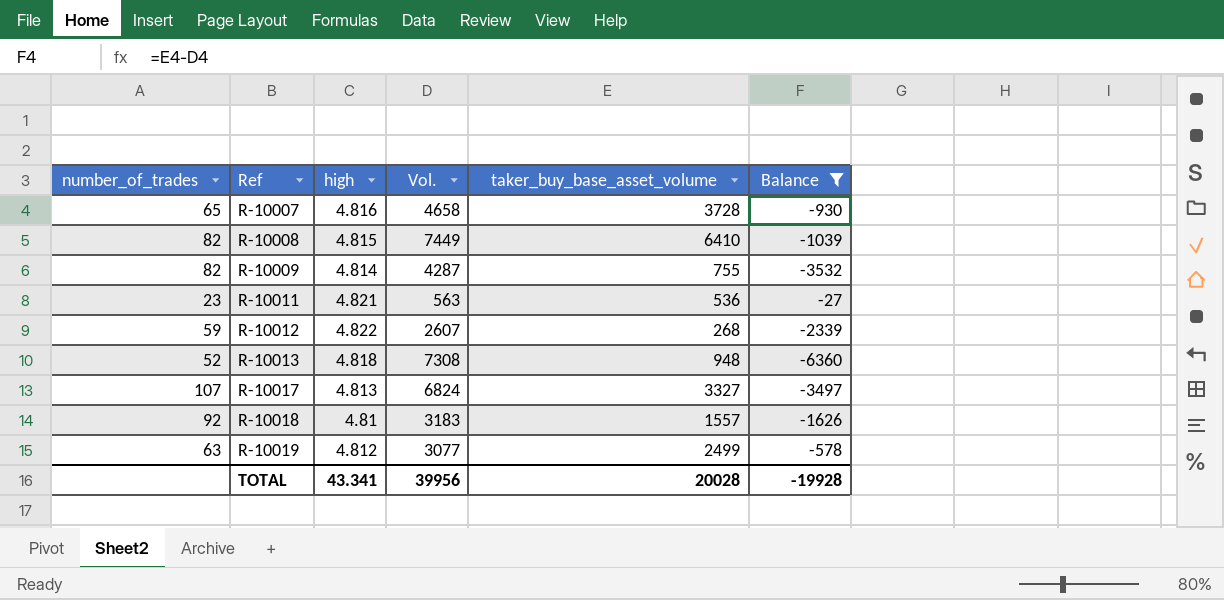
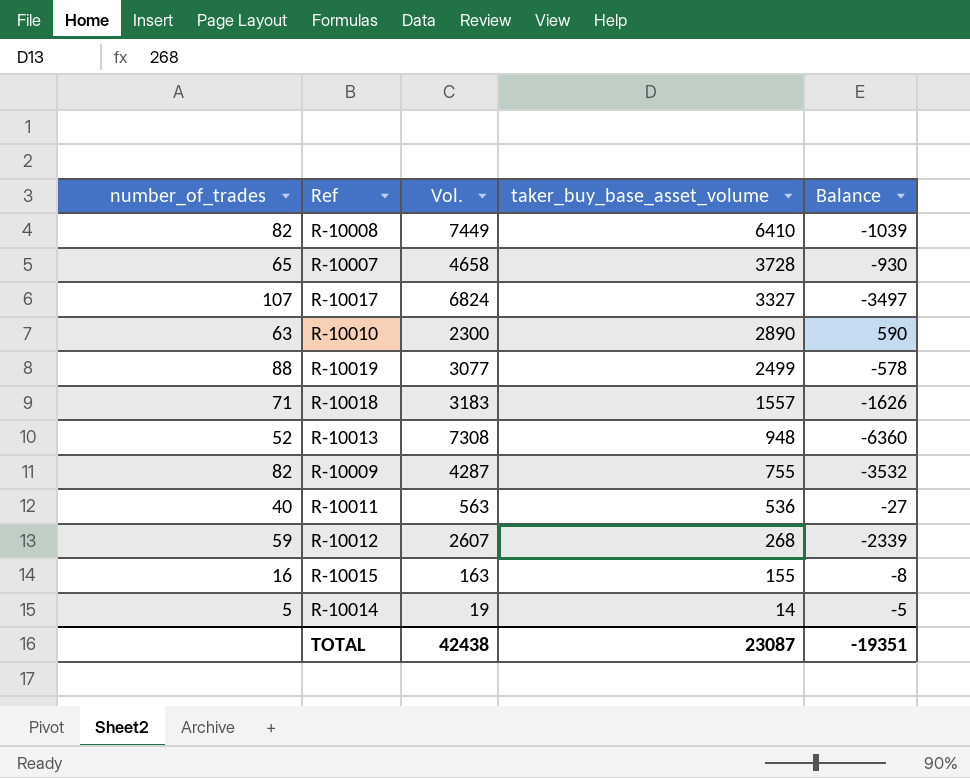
filter: Balance <= -27 -> none
row order: Ref ascending -> taker_buy_base_asset_volume descending
column high | position: 3 -> none
R-10019 | number_of_trades: 63 -> 88
R-10018 | number_of_trades: 92 -> 71
R-10011 | number_of_trades: 23 -> 40
TOTAL | Vol.: 39956 -> 42438
TOTAL | taker_buy_base_asset_volume: 20028 -> 23087
TOTAL | Balance: -19928 -> -19351

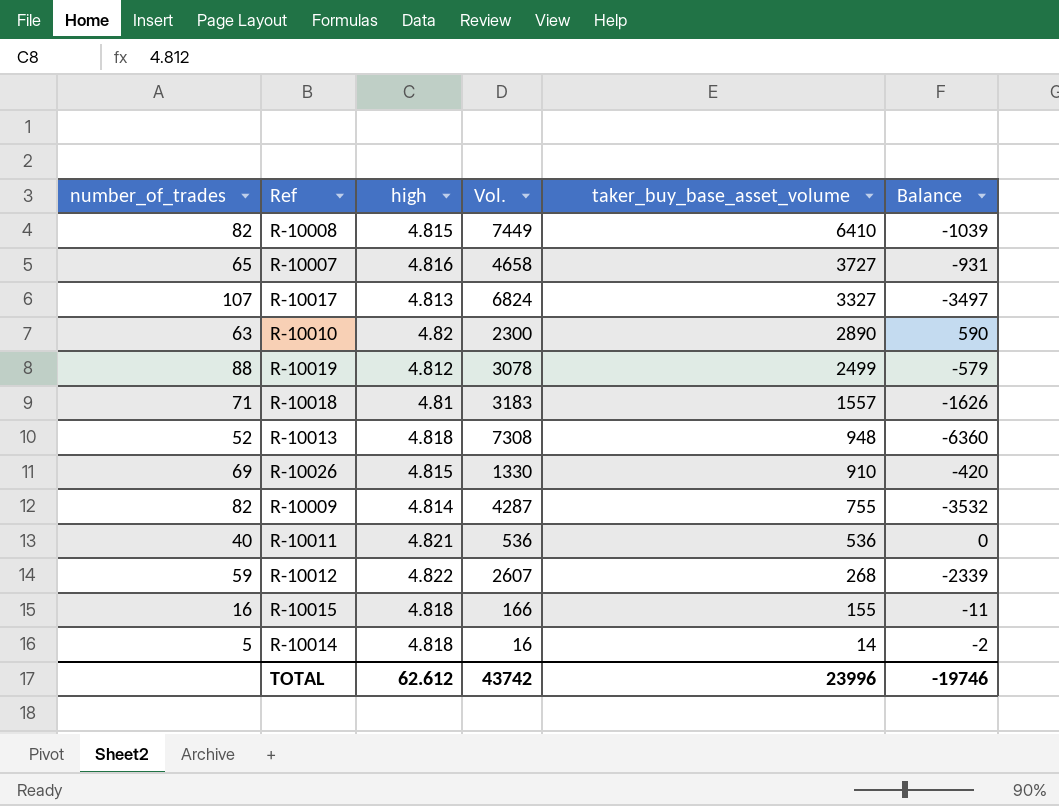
column high | position: none -> 3
R-10007 | taker_buy_base_asset_volume: 3728 -> 3727
R-10007 | Balance: -930 -> -931
R-10019 | Vol.: 3077 -> 3078
R-10019 | Balance: -578 -> -579
row R-10026: none -> 69 | 4.815 | 1330 | 910 | -420
R-10011 | Vol.: 563 -> 536
R-10011 | Balance: -27 -> 0
R-10015 | Vol.: 163 -> 166
R-10015 | Balance: -8 -> -11
R-10014 | Vol.: 19 -> 16
R-10014 | Balance: -5 -> -2
TOTAL | Vol.: 42438 -> 43742
TOTAL | taker_buy_base_asset_volume: 23087 -> 23996
TOTAL | Balance: -19351 -> -19746

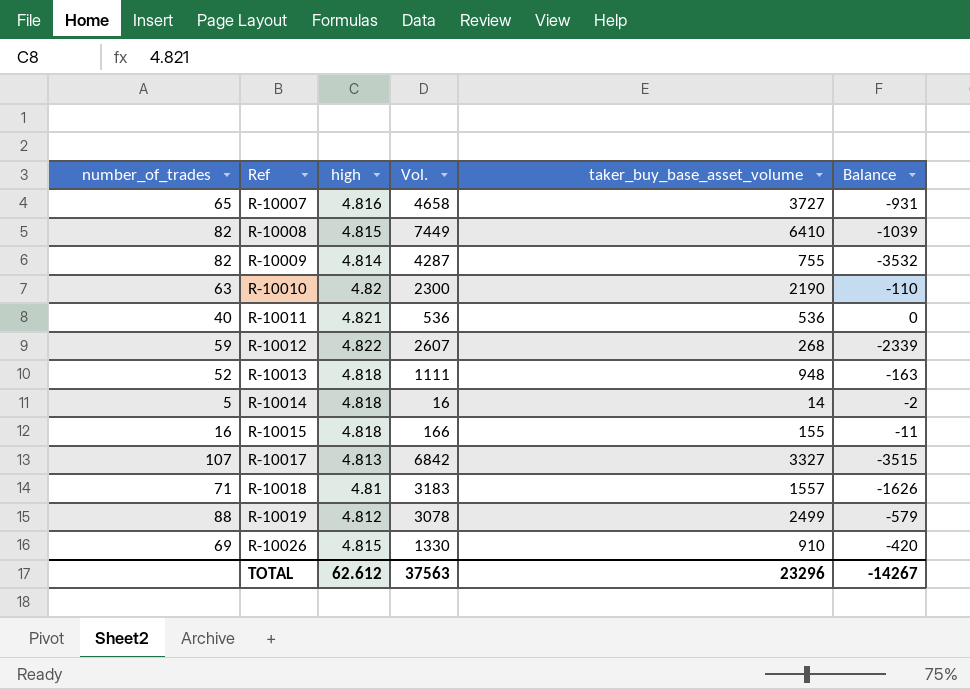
row order: taker_buy_base_asset_volume descending -> Ref ascending
R-10010 | taker_buy_base_asset_volume: 2890 -> 2190
R-10010 | Balance: 590 -> -110
R-10013 | Vol.: 7308 -> 1111
R-10013 | Balance: -6360 -> -163
R-10017 | Vol.: 6824 -> 6842
R-10017 | Balance: -3497 -> -3515
TOTAL | Vol.: 43742 -> 37563
TOTAL | taker_buy_base_asset_volume: 23996 -> 23296
TOTAL | Balance: -19746 -> -14267

